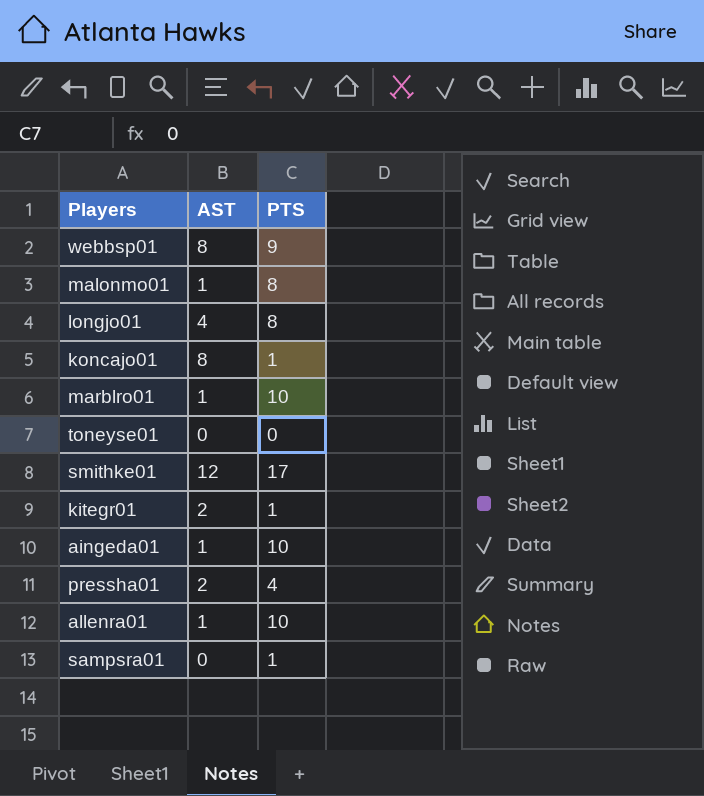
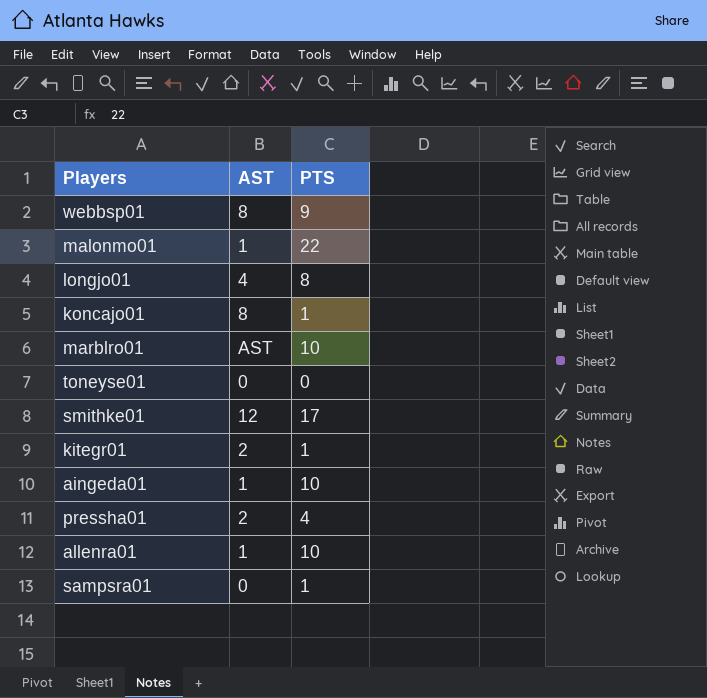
malonmo01 | PTS: 8 -> 22
marblro01 | AST: 1 -> AST

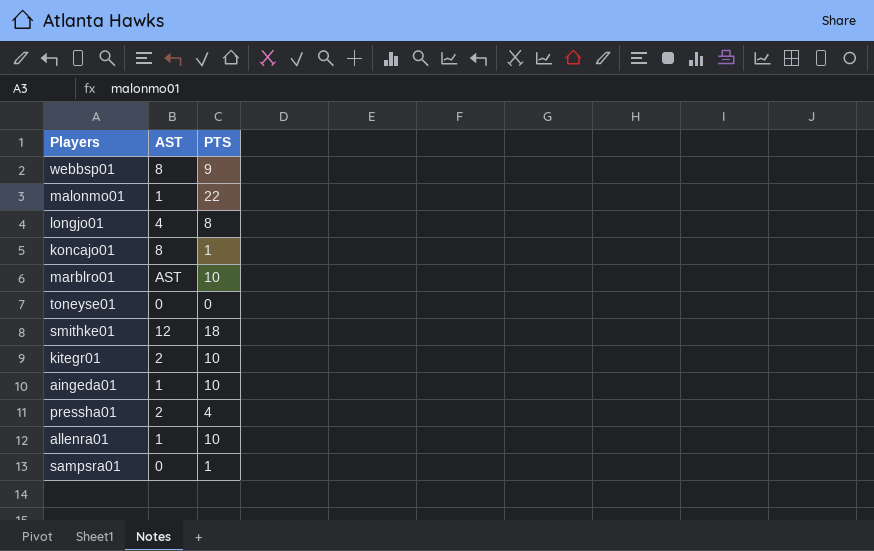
smithke01 | PTS: 17 -> 18
kitegr01 | PTS: 1 -> 10

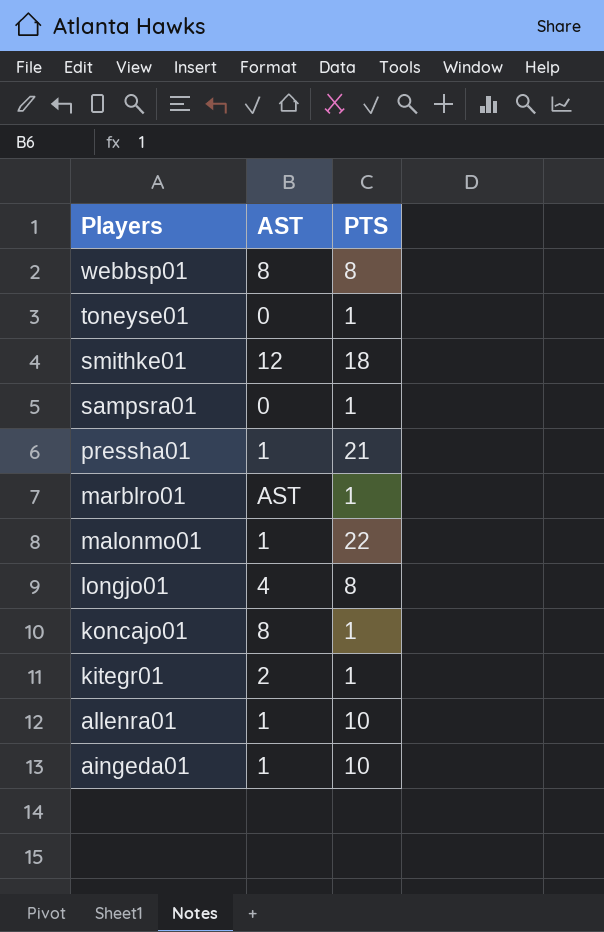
row order: none -> Players descending
webbsp01 | PTS: 9 -> 8
toneyse01 | PTS: 0 -> 1
pressha01 | AST: 2 -> 1
pressha01 | PTS: 4 -> 21
marblro01 | PTS: 10 -> 1
kitegr01 | PTS: 10 -> 1

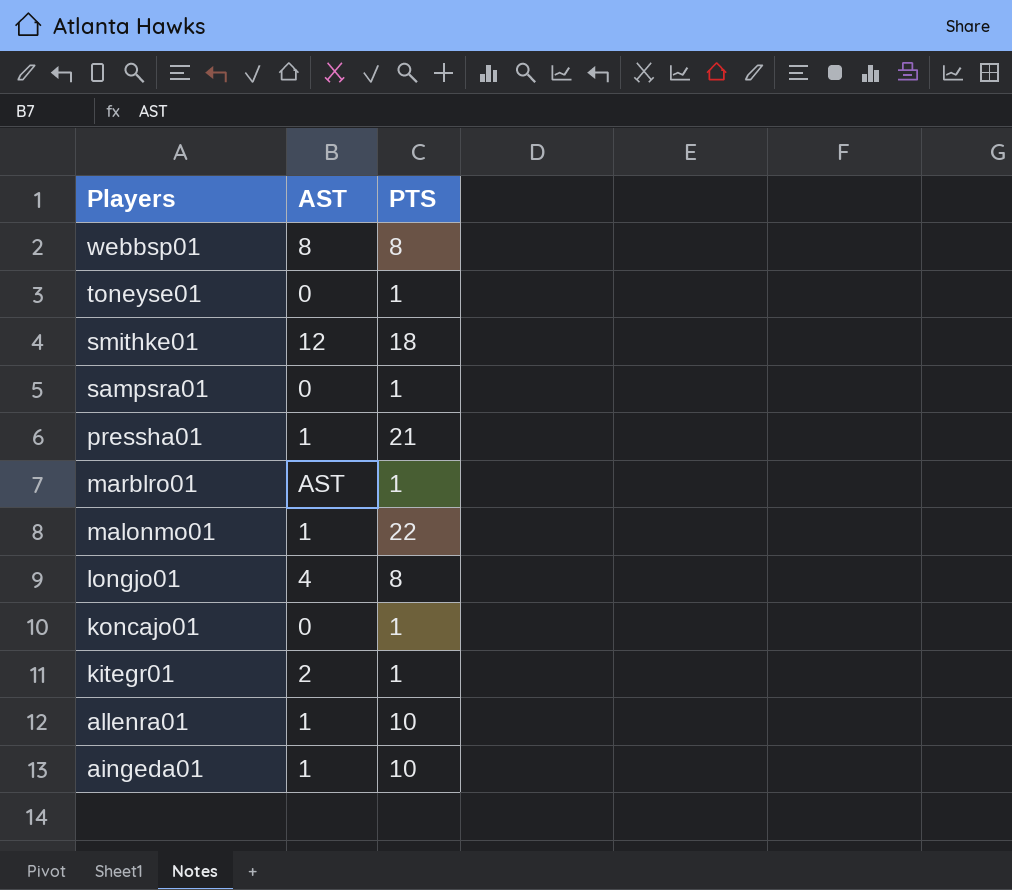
koncajo01 | AST: 8 -> 0

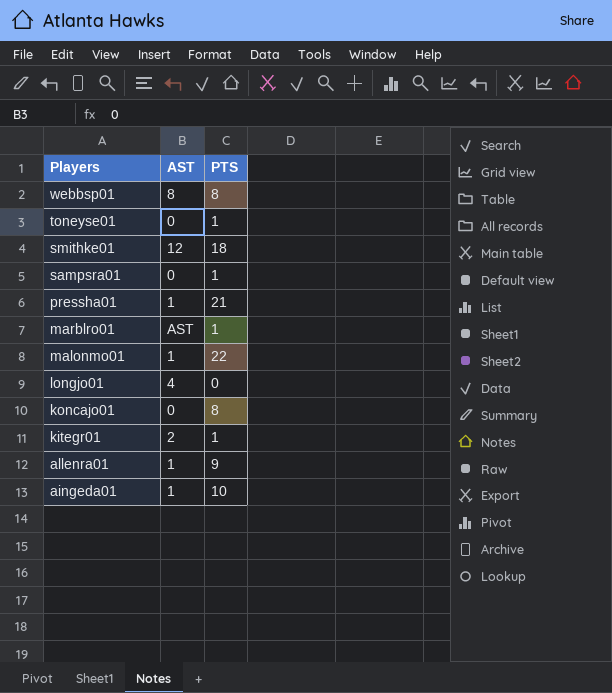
longjo01 | PTS: 8 -> 0
koncajo01 | PTS: 1 -> 8
allenra01 | PTS: 10 -> 9

